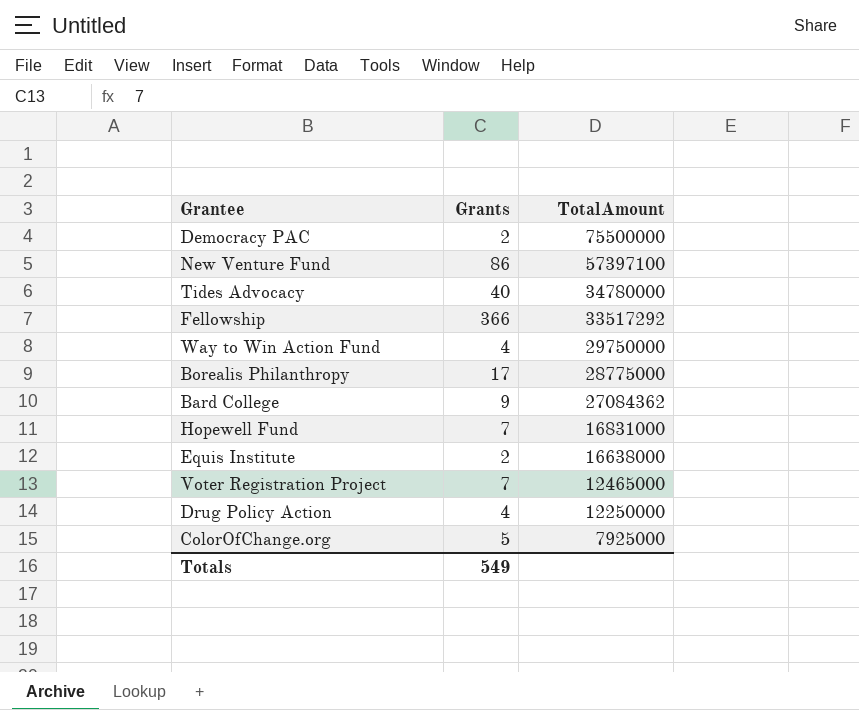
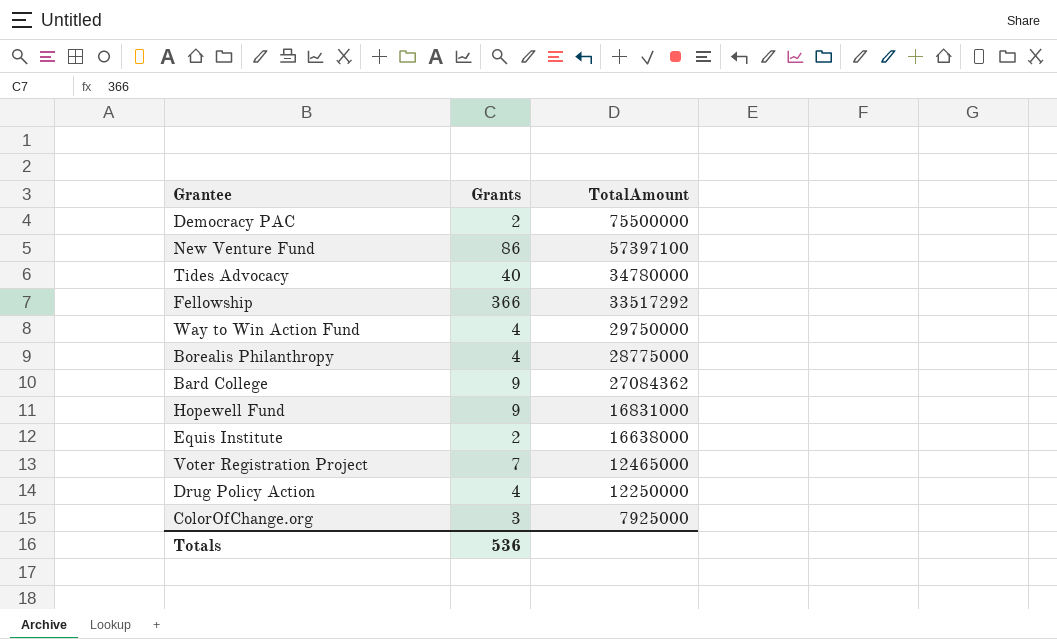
Borealis Philanthropy | Grants: 17 -> 4
Hopewell Fund | Grants: 7 -> 9
ColorOfChange.org | Grants: 5 -> 3
Totals | Grants: 549 -> 536

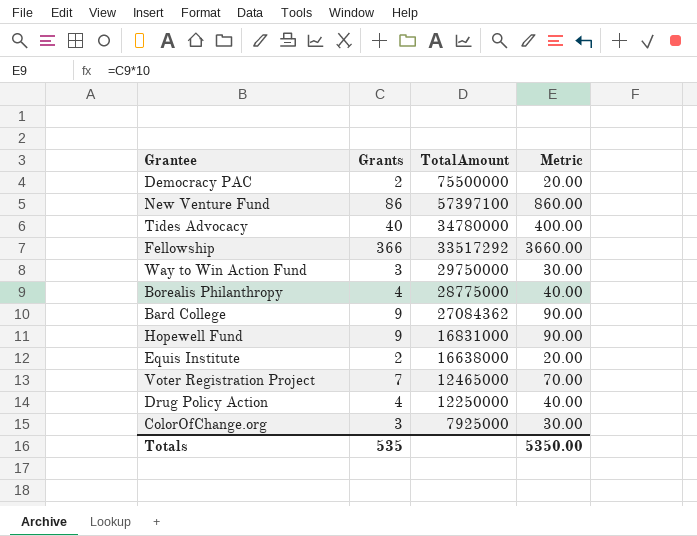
column Metric | formula: none -> [Grants] * 10
Way to Win Action Fund | Grants: 4 -> 3
Totals | Grants: 536 -> 535

